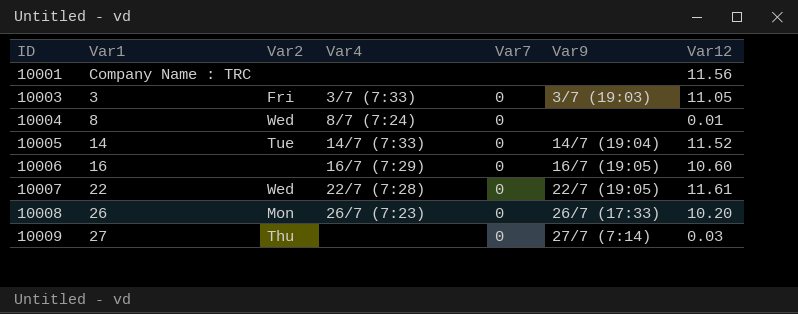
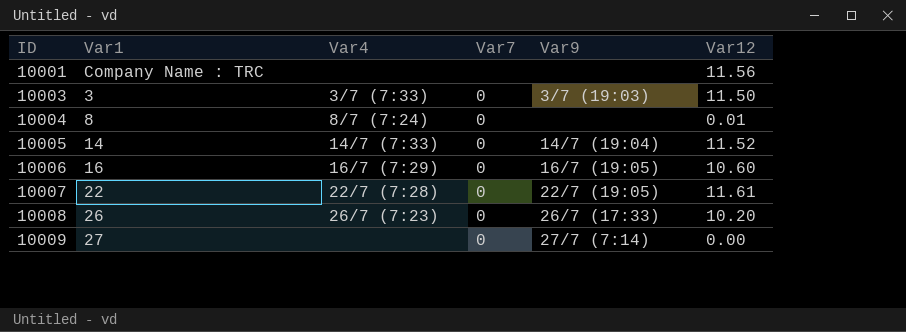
column Var2 | position: 3 -> none
10003 | Var12: 11.05 -> 11.50
10009 | Var12: 0.03 -> 0.00

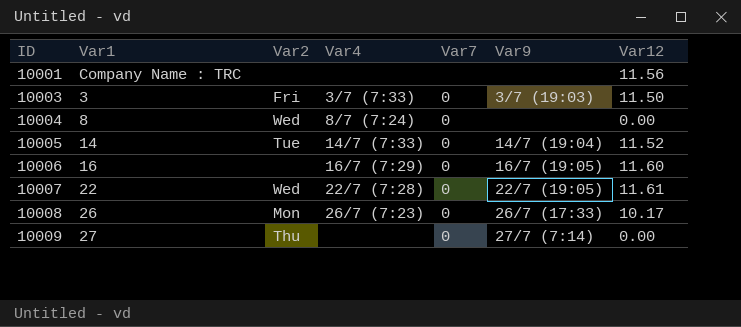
column Var2 | position: none -> 3
10004 | Var12: 0.01 -> 0.00
10006 | Var12: 10.60 -> 11.60
10008 | Var12: 10.20 -> 10.17

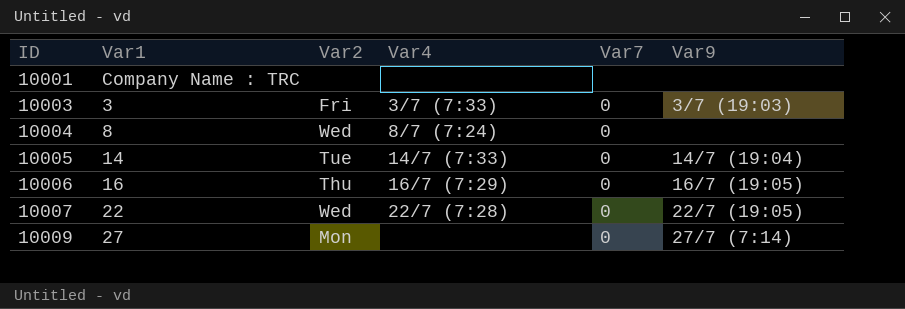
column Var12 | position: 7 -> none
row 10008: 26 | Mon | 26/7 (7:23) | 0 | 26/7 (17:33) | 10.17 -> none
10006 | Var2: none -> Thu
10009 | Var2: Thu -> Mon

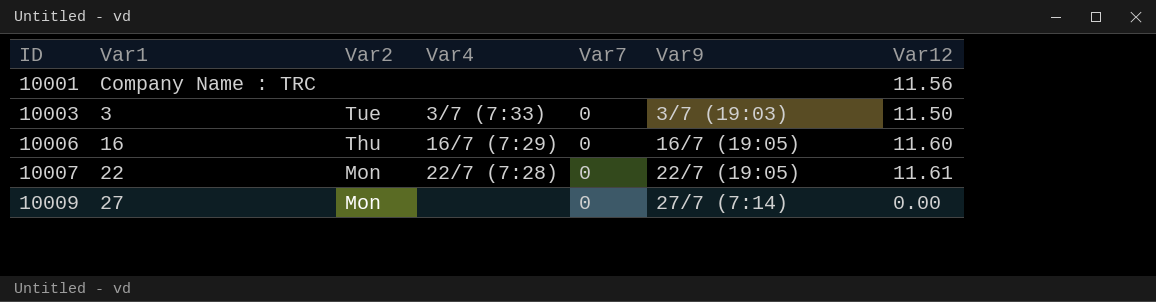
column Var12 | position: none -> 7
row 10004: 8 | Wed | 8/7 (7:24) | 0 | none -> none
row 10005: 14 | Tue | 14/7 (7:33) | 0 | 14/7 (19:04) -> none
10003 | Var2: Fri -> Tue
10007 | Var2: Wed -> Mon

